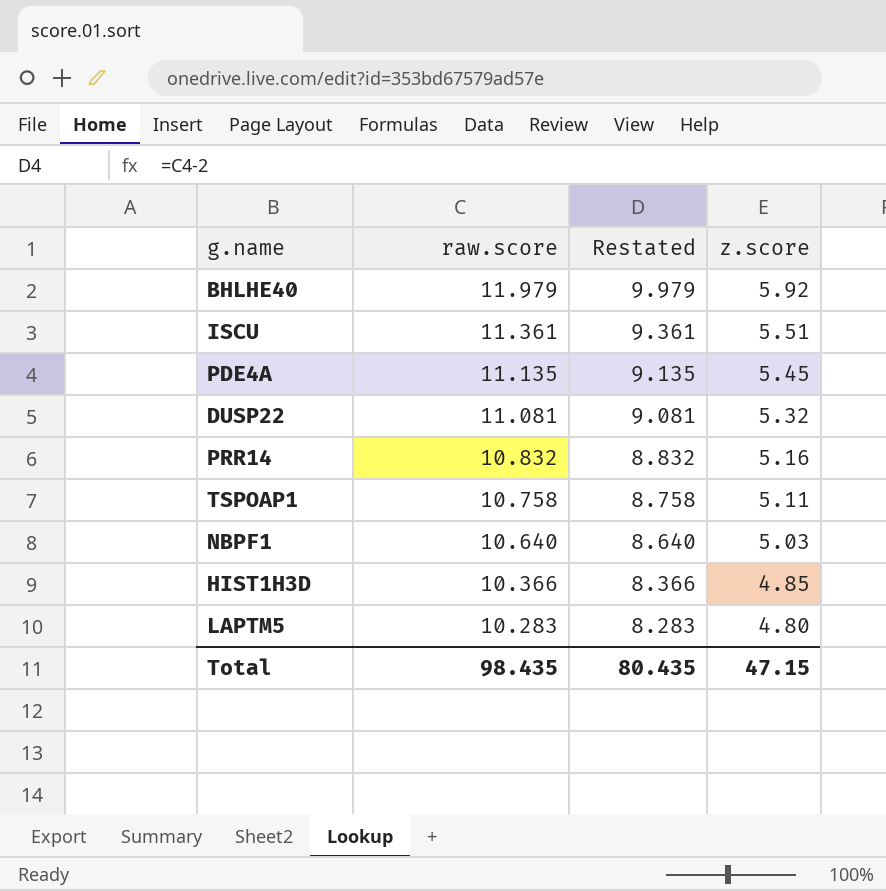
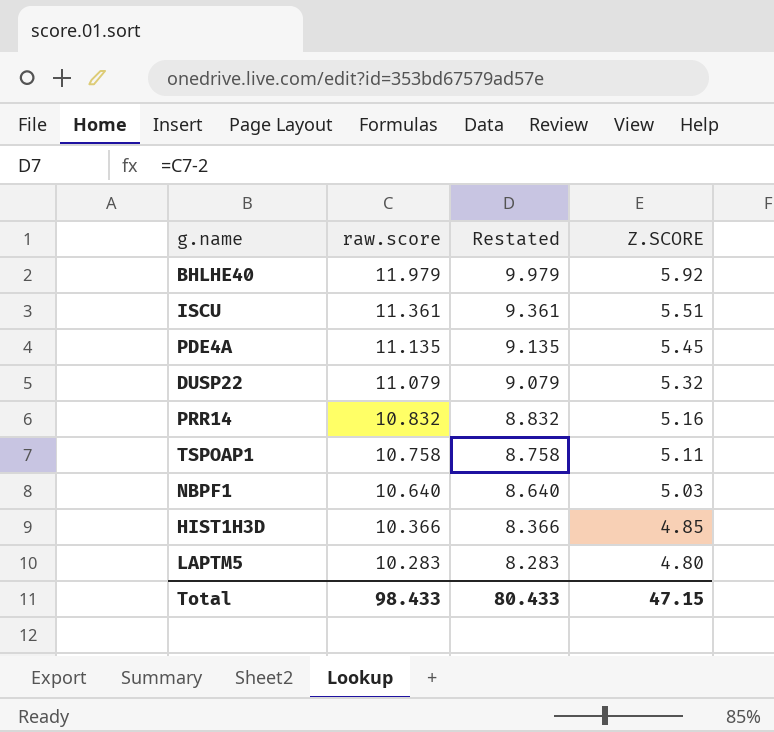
column name: z.score -> Z.SCORE
DUSP22 | raw.score: 11.081 -> 11.079
DUSP22 | Restated: 9.081 -> 9.079
Total | raw.score: 98.435 -> 98.433
Total | Restated: 80.435 -> 80.433

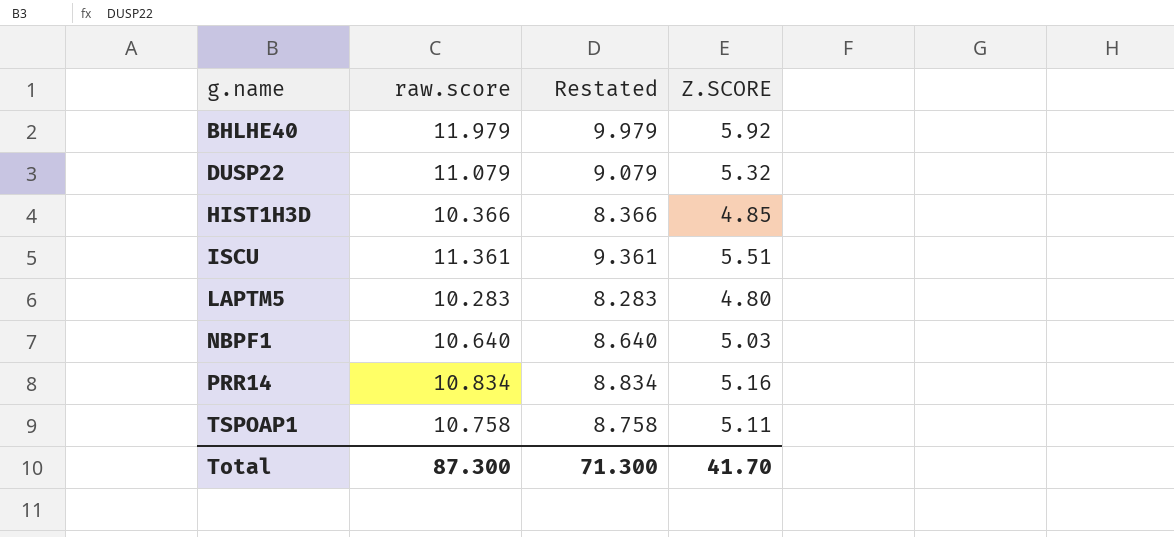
row order: raw.score descending -> g.name ascending
row PDE4A: 11.135 | 9.135 | 5.45 -> none
PRR14 | raw.score: 10.832 -> 10.834
PRR14 | Restated: 8.832 -> 8.834
Total | raw.score: 98.433 -> 87.300
Total | Restated: 80.433 -> 71.300
Total | Z.SCORE: 47.15 -> 41.70

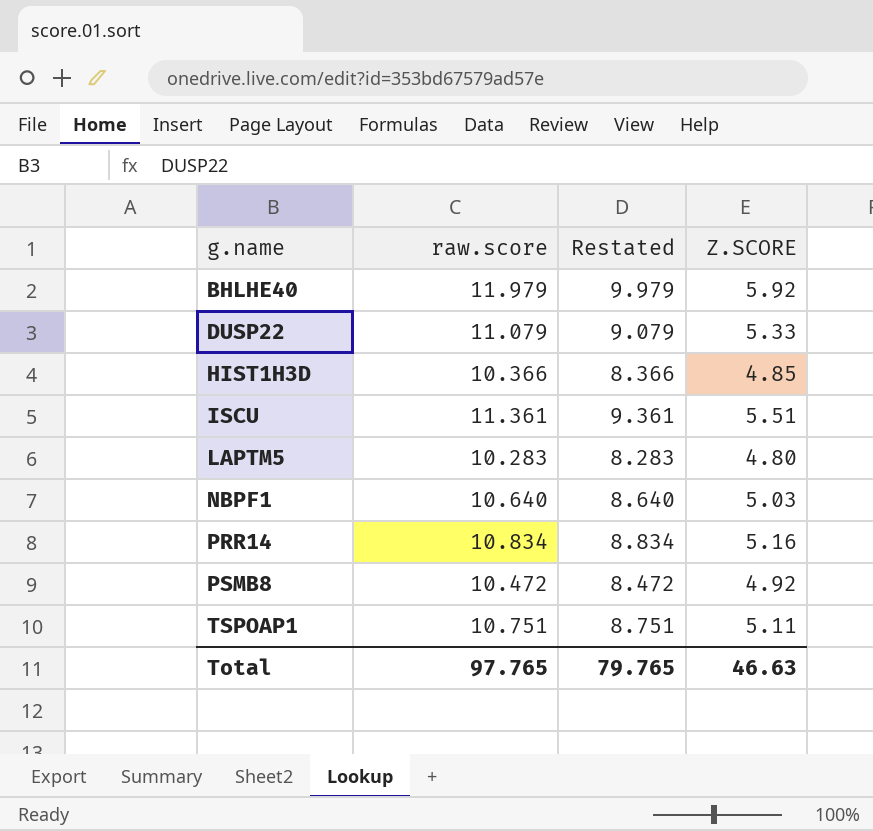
DUSP22 | Z.SCORE: 5.32 -> 5.33
row PSMB8: none -> 10.472 | 8.472 | 4.92
TSPOAP1 | raw.score: 10.758 -> 10.751
TSPOAP1 | Restated: 8.758 -> 8.751
Total | raw.score: 87.300 -> 97.765
Total | Restated: 71.300 -> 79.765
Total | Z.SCORE: 41.70 -> 46.63

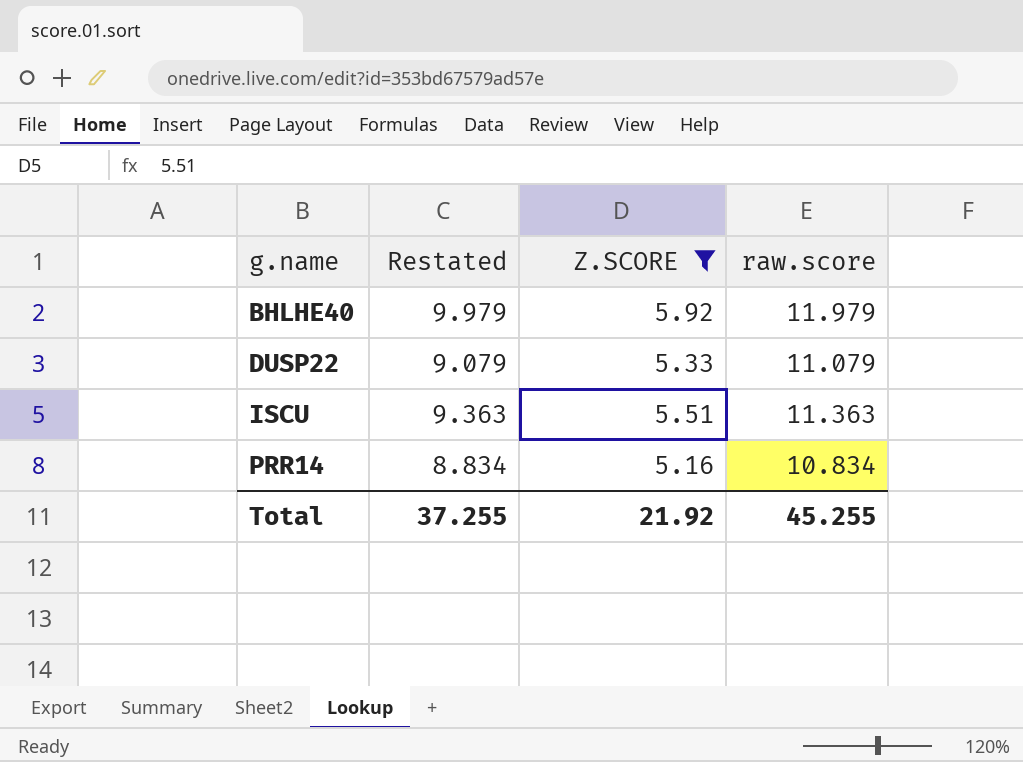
filter: none -> Z.SCORE >= 5.16
column raw.score | position: 2 -> 4
ISCU | Restated: 9.361 -> 9.363
ISCU | raw.score: 11.361 -> 11.363
Total | Restated: 79.765 -> 37.255
Total | Z.SCORE: 46.63 -> 21.92
Total | raw.score: 97.765 -> 45.255

